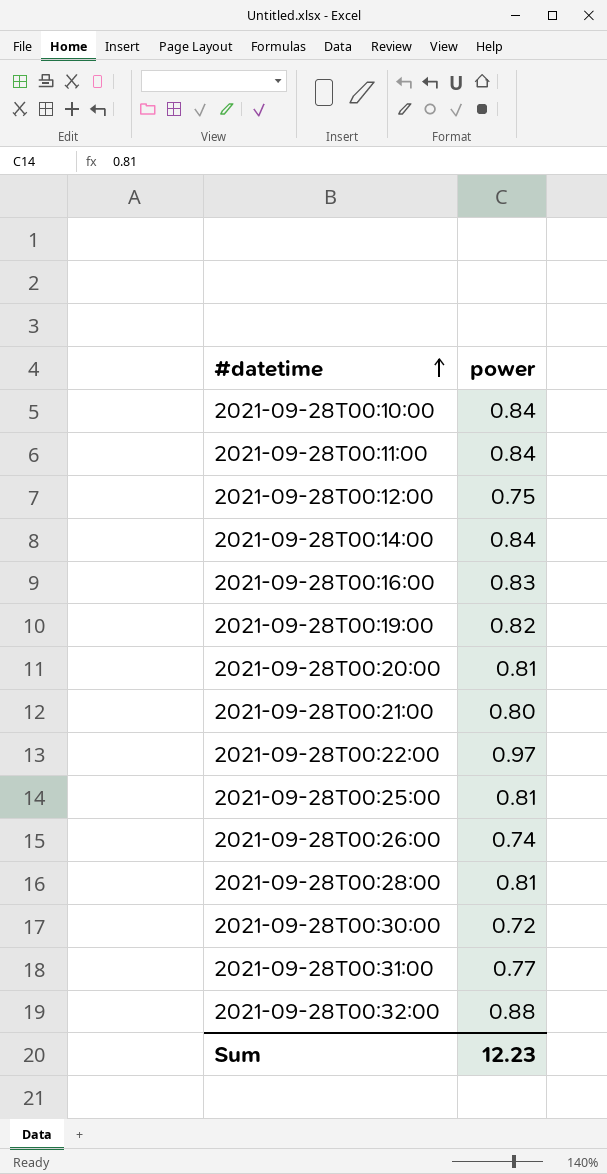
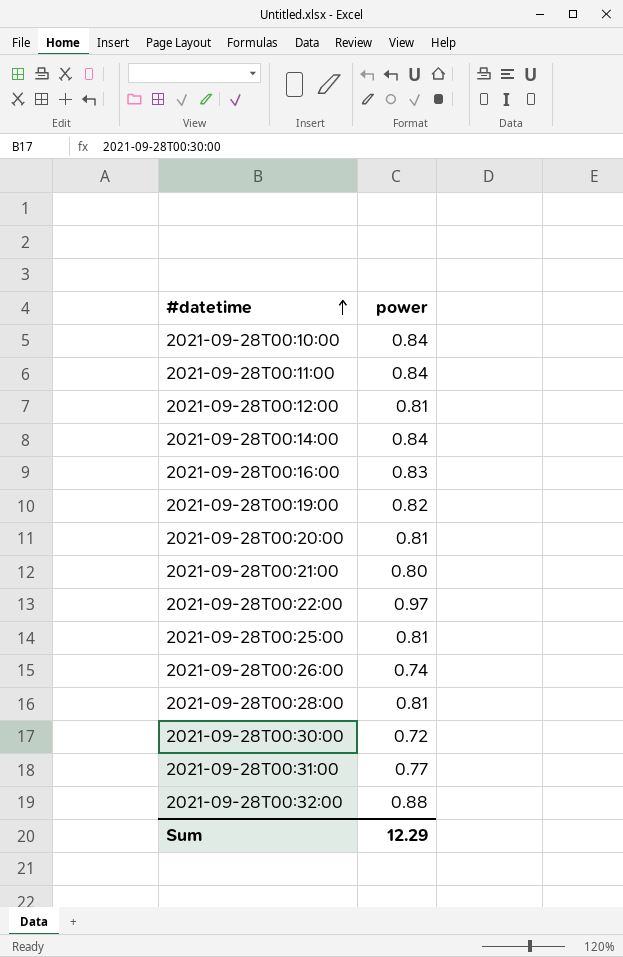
2021-09-28T00:12:00 | power: 0.75 -> 0.81
Sum | power: 12.23 -> 12.29

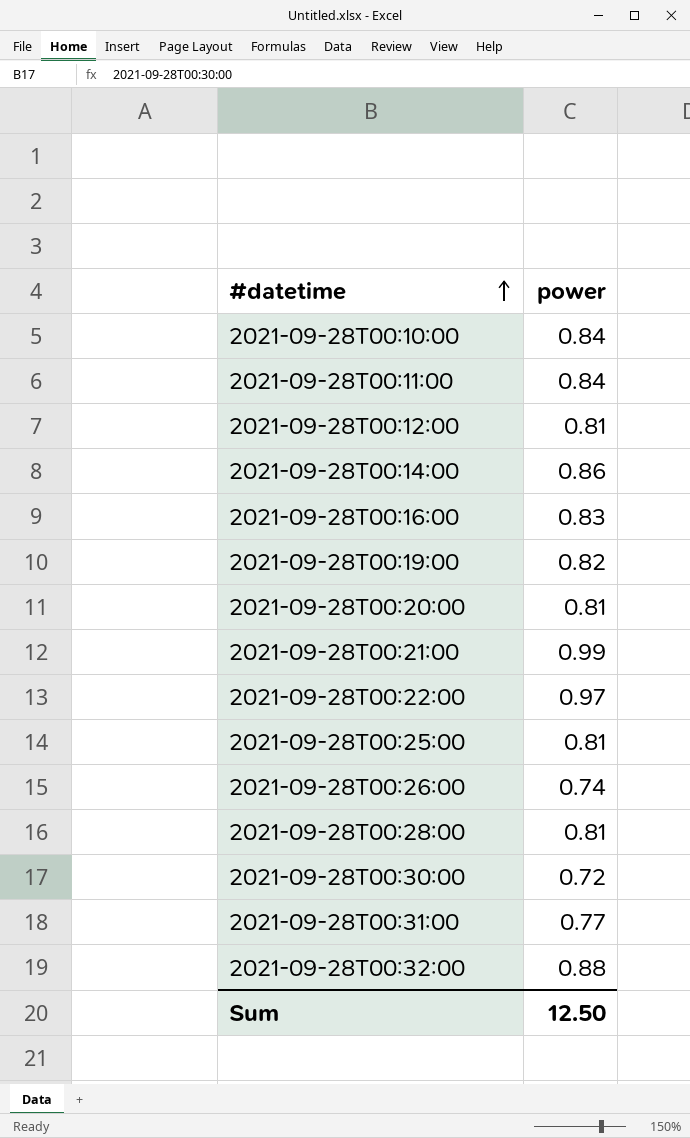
2021-09-28T00:14:00 | power: 0.84 -> 0.86
2021-09-28T00:21:00 | power: 0.80 -> 0.99
Sum | power: 12.29 -> 12.50

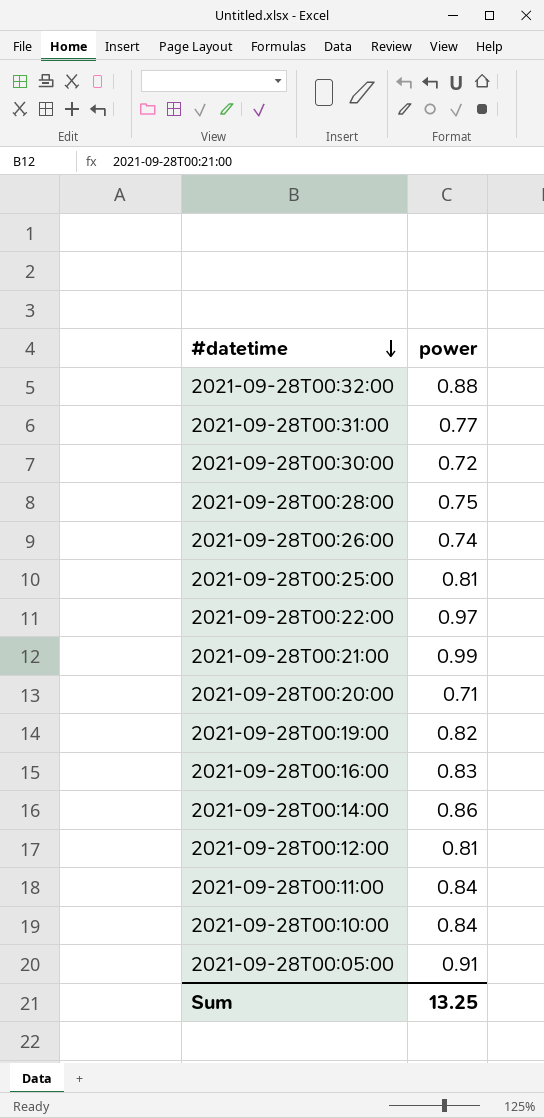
row order: #datetime ascending -> #datetime descending
2021-09-28T00:28:00 | power: 0.81 -> 0.75
2021-09-28T00:20:00 | power: 0.81 -> 0.71
row 2021-09-28T00:05:00: none -> 0.91
Sum | power: 12.50 -> 13.25

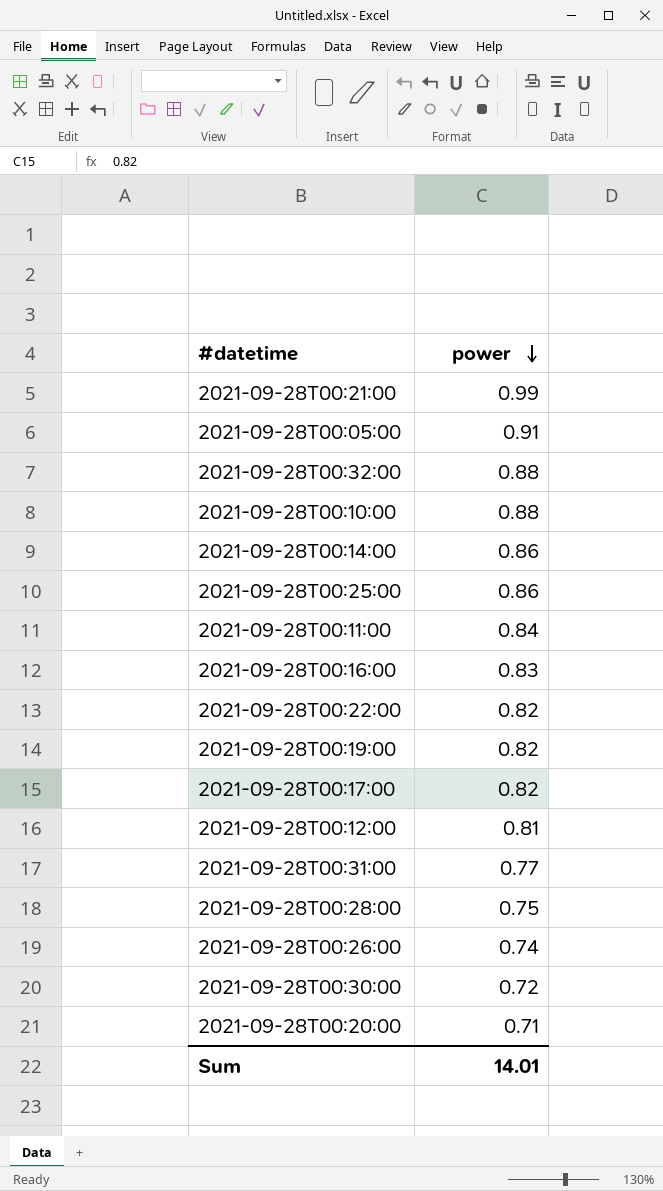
row order: #datetime descending -> power descending
2021-09-28T00:10:00 | power: 0.84 -> 0.88
2021-09-28T00:25:00 | power: 0.81 -> 0.86
2021-09-28T00:22:00 | power: 0.97 -> 0.82
row 2021-09-28T00:17:00: none -> 0.82
Sum | power: 13.25 -> 14.01

